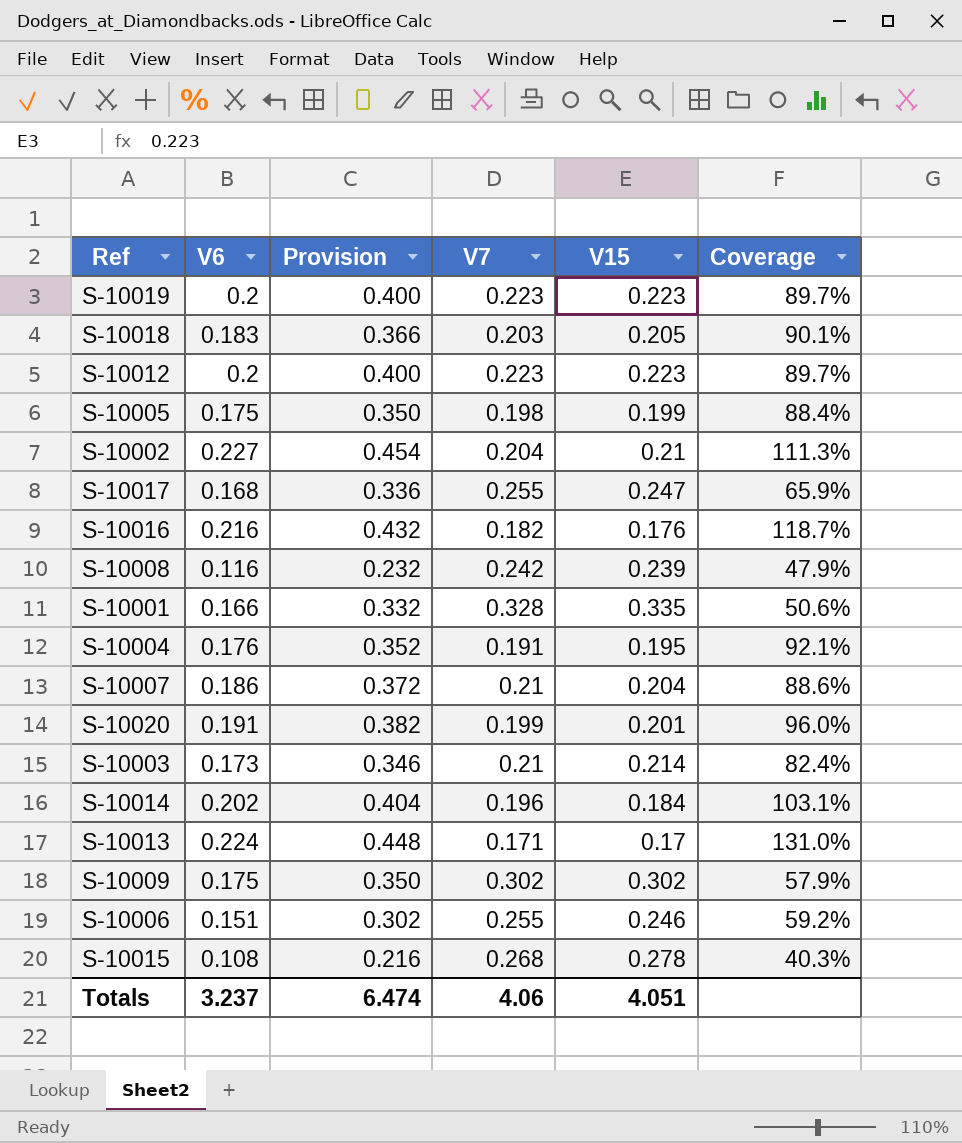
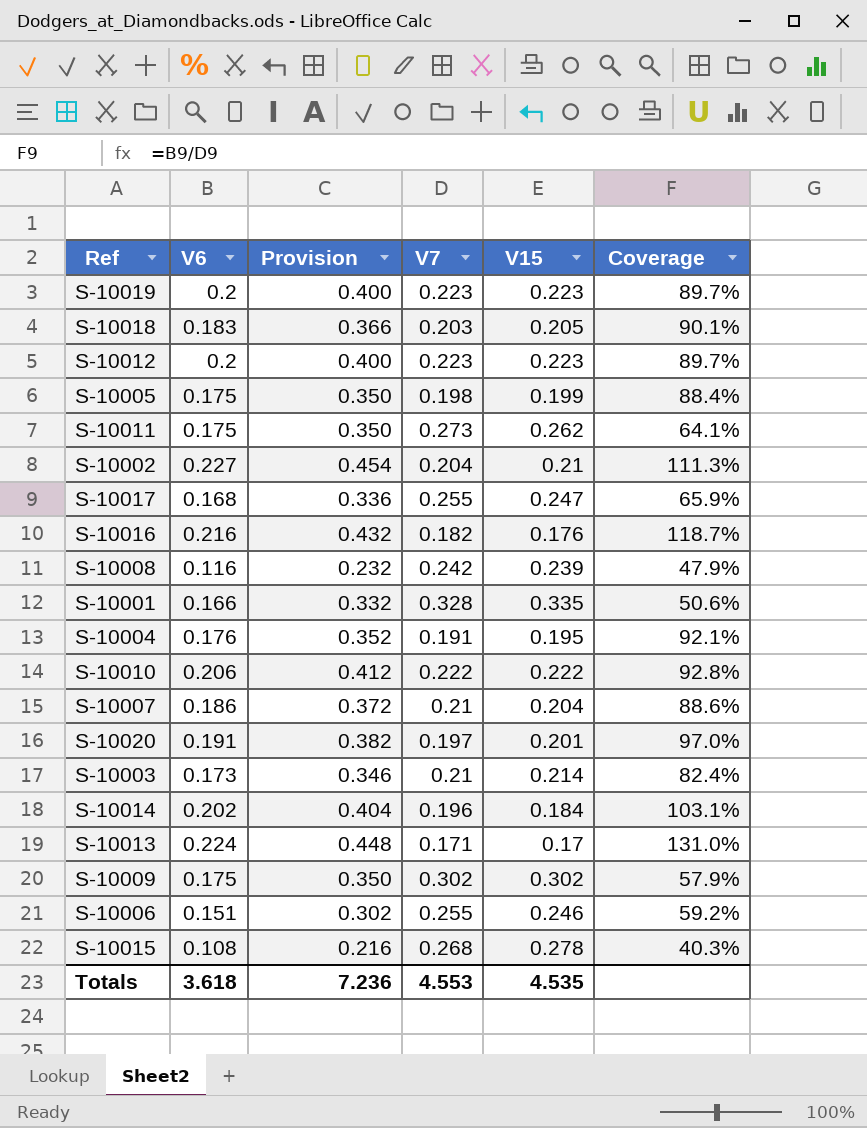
row S-10011: none -> 0.175 | 0.350 | 0.273 | 0.262 | 64.1%
row S-10010: none -> 0.206 | 0.412 | 0.222 | 0.222 | 92.8%
S-10020 | V7: 0.199 -> 0.197
S-10020 | Coverage: 96.0% -> 97.0%
Totals | V6: 3.237 -> 3.618
Totals | Provision: 6.474 -> 7.236
Totals | V7: 4.06 -> 4.553
Totals | V15: 4.051 -> 4.535

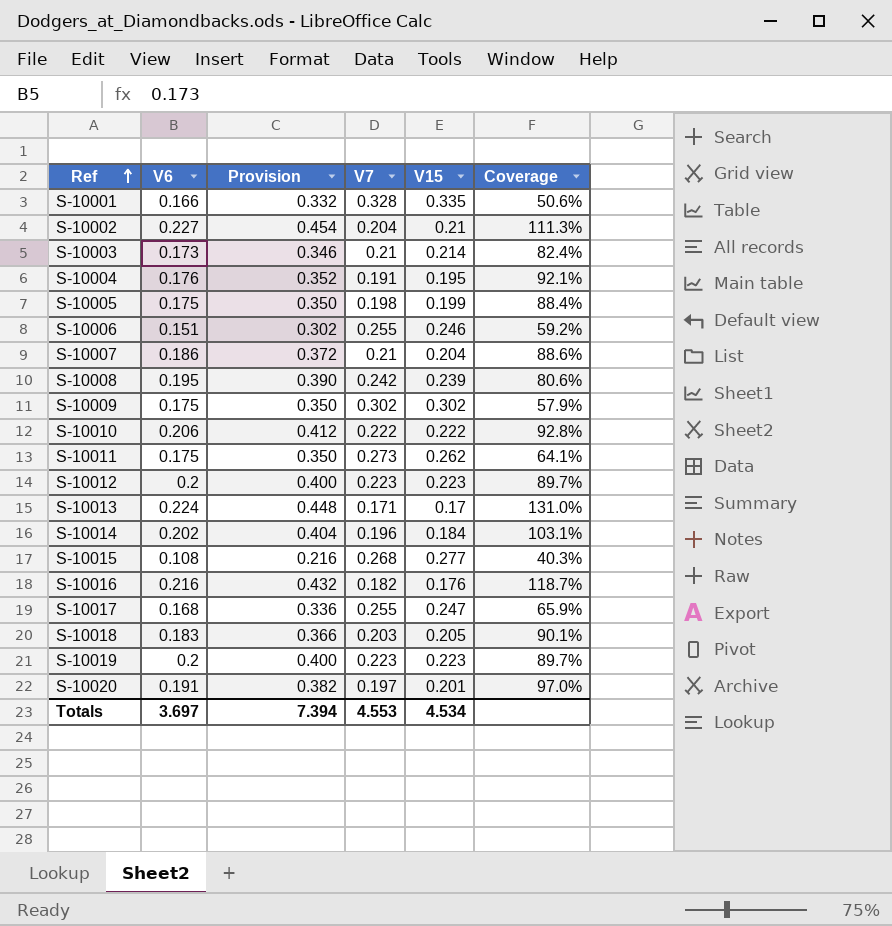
row order: none -> Ref ascending
S-10008 | V6: 0.116 -> 0.195
S-10008 | Provision: 0.232 -> 0.390
S-10008 | Coverage: 47.9% -> 80.6%
S-10015 | V15: 0.278 -> 0.277
Totals | V6: 3.618 -> 3.697
Totals | Provision: 7.236 -> 7.394
Totals | V15: 4.535 -> 4.534

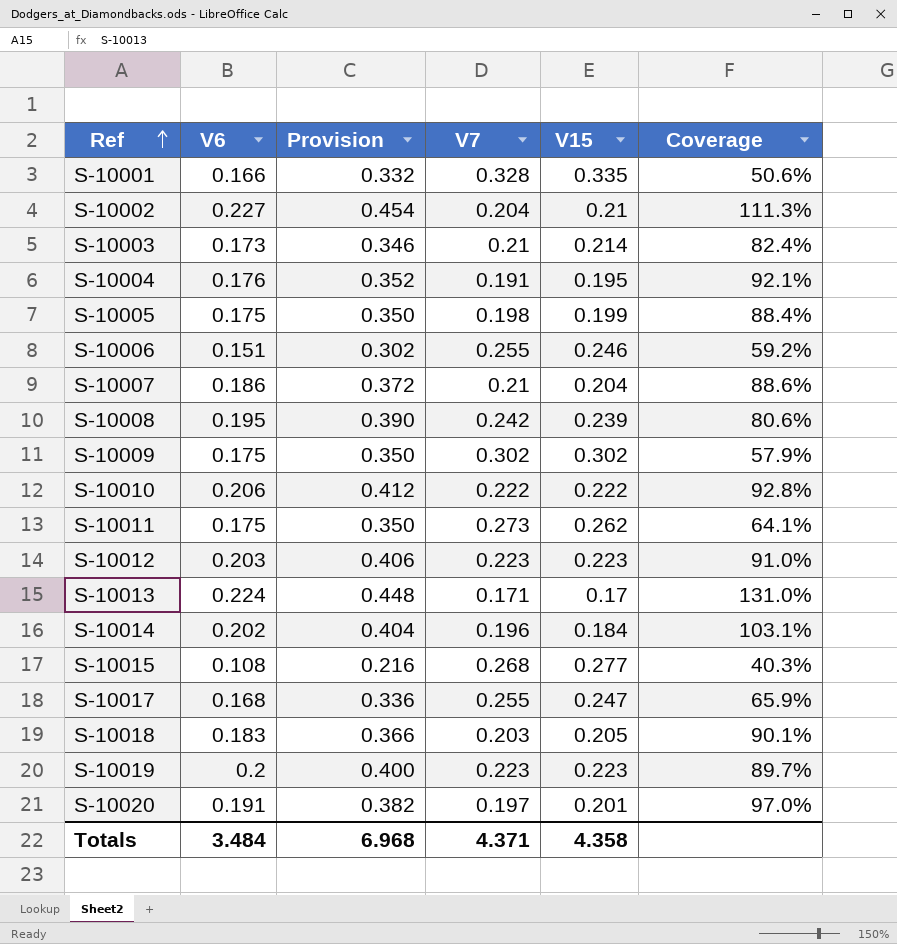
row S-10016: 0.216 | 0.432 | 0.182 | 0.176 | 118.7% -> none
S-10012 | V6: 0.2 -> 0.203
S-10012 | Provision: 0.400 -> 0.406
S-10012 | Coverage: 89.7% -> 91.0%
Totals | V6: 3.697 -> 3.484
Totals | Provision: 7.394 -> 6.968
Totals | V7: 4.553 -> 4.371
Totals | V15: 4.534 -> 4.358

